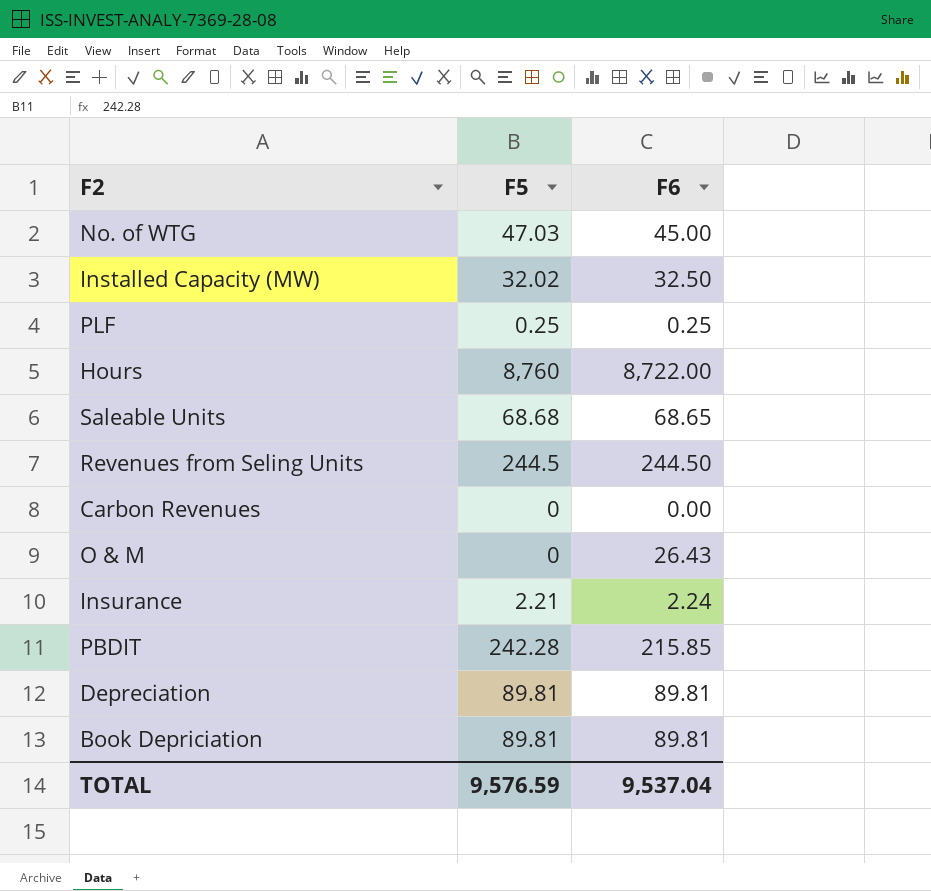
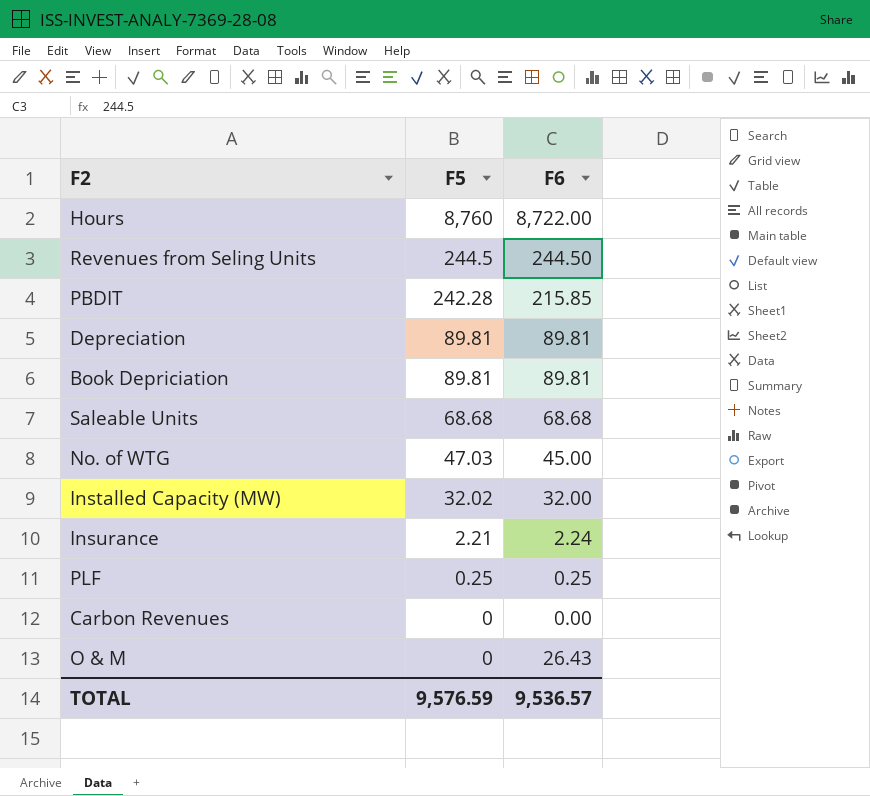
row order: none -> F5 descending
Saleable Units | F6: 68.65 -> 68.68
Installed Capacity (MW) | F6: 32.50 -> 32.00
TOTAL | F6: 9,537.04 -> 9,536.57

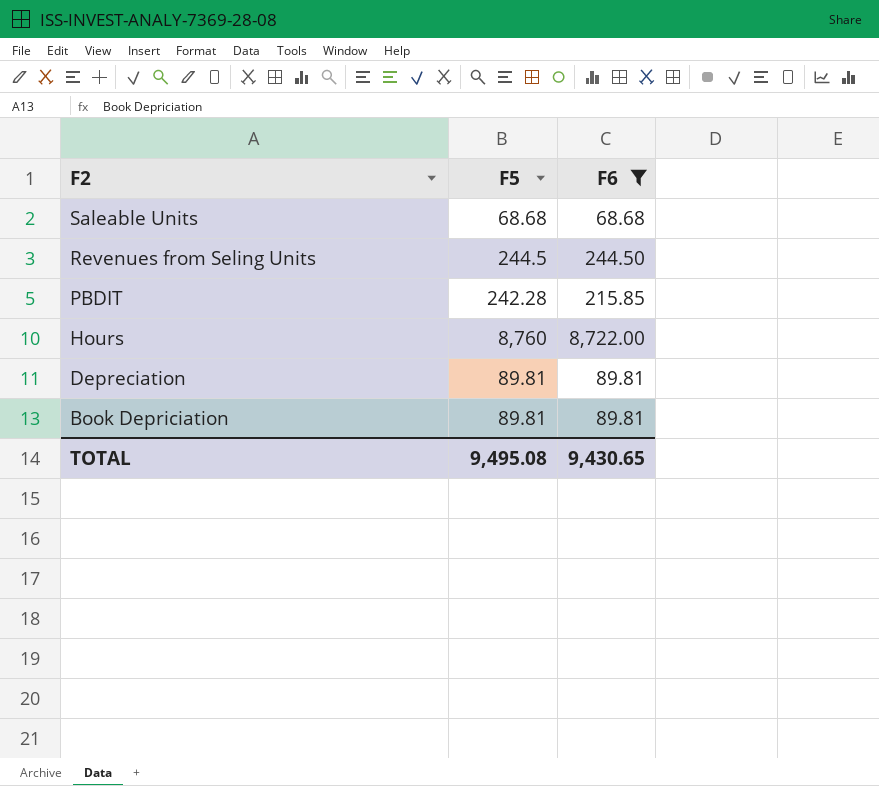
filter: none -> F6 >= 68.68
row order: F5 descending -> F2 descending
TOTAL | F5: 9,576.59 -> 9,495.08
TOTAL | F6: 9,536.57 -> 9,430.65

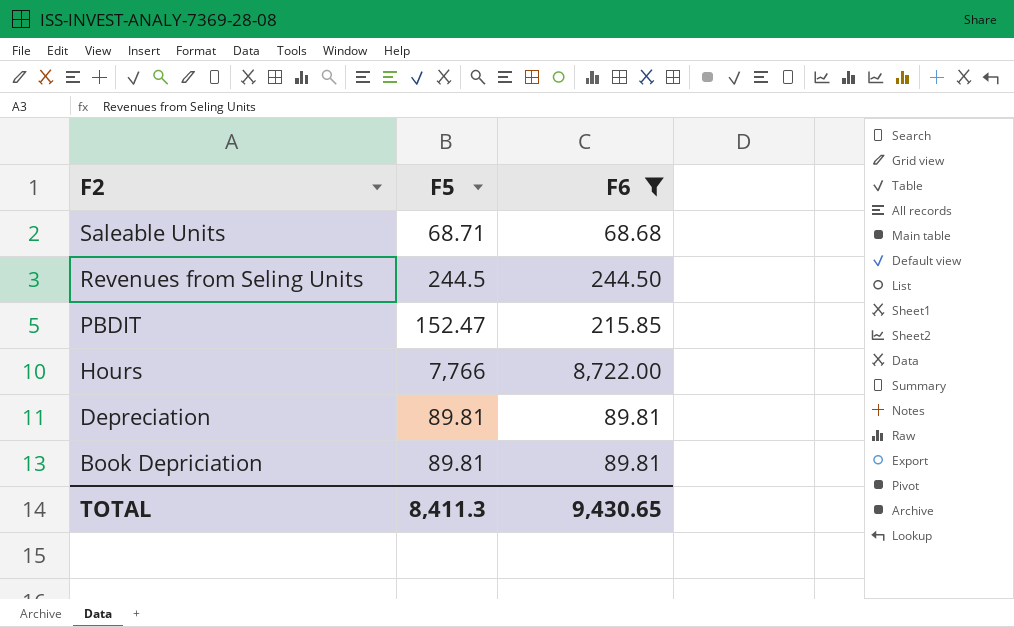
Saleable Units | F5: 68.68 -> 68.71
PBDIT | F5: 242.28 -> 152.47
Hours | F5: 8,760 -> 7,766
TOTAL | F5: 9,495.08 -> 8,411.3

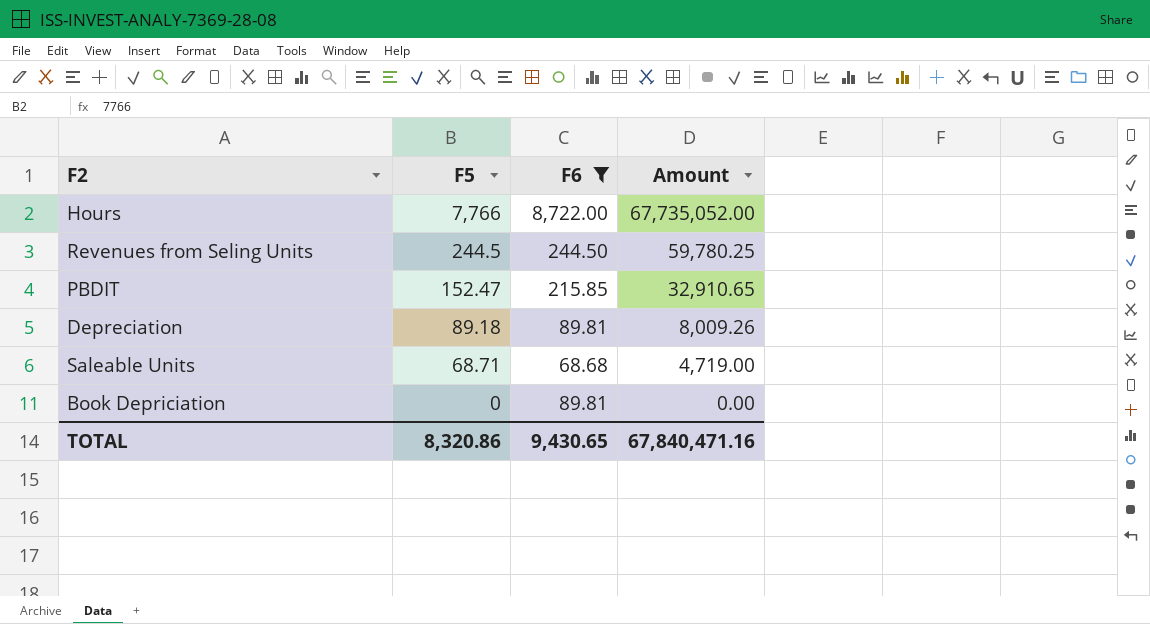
row order: F2 descending -> F5 descending
column Amount | formula: none -> [F5] * [F6]
Depreciation | F5: 89.81 -> 89.18
Book Depriciation | F5: 89.81 -> 0
TOTAL | F5: 8,411.3 -> 8,320.86

